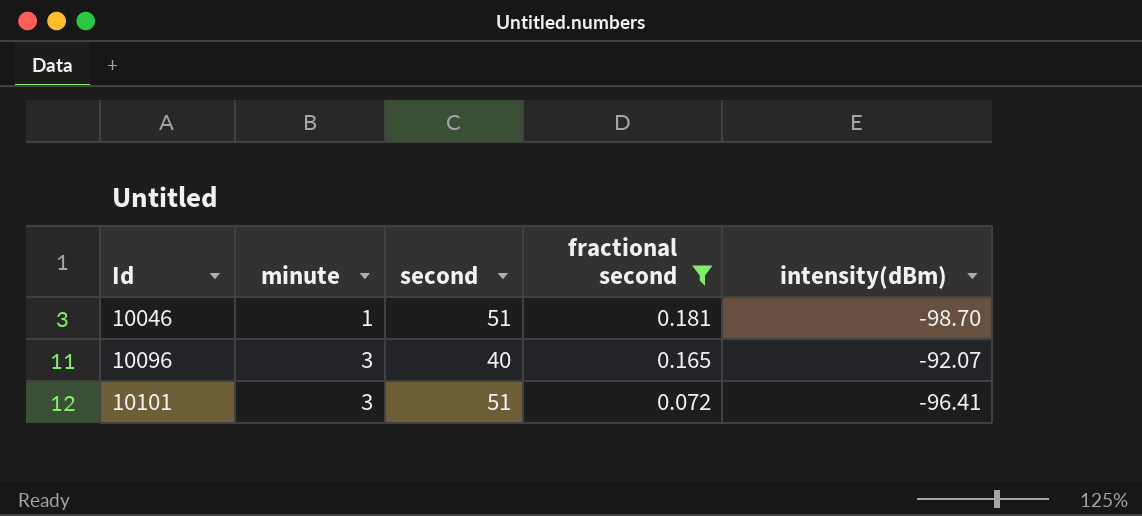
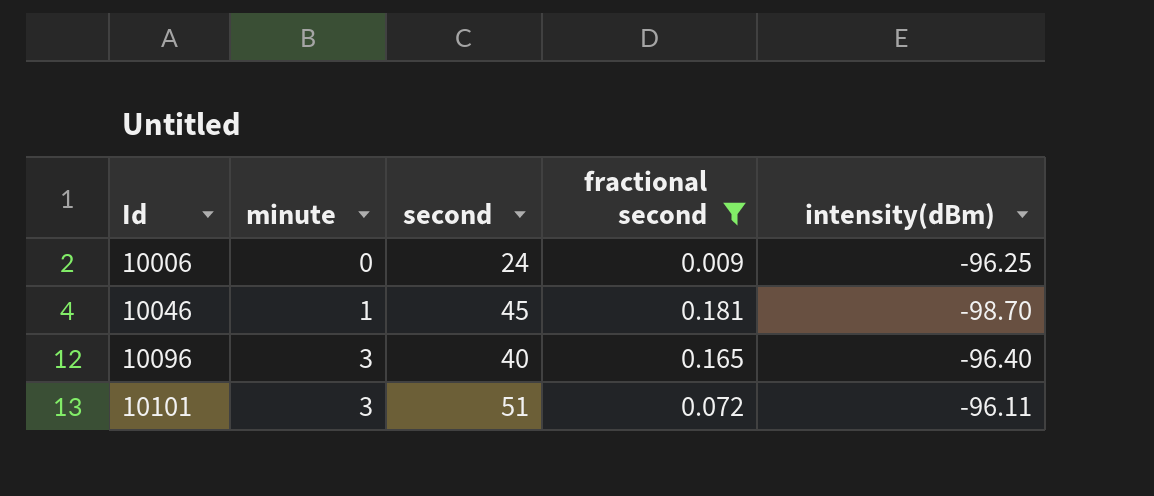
row 10006: none -> 0 | 24 | 0.009 | -96.25
10046 | second: 51 -> 45
10096 | intensity(dBm): -92.07 -> -96.40
10101 | intensity(dBm): -96.41 -> -96.11

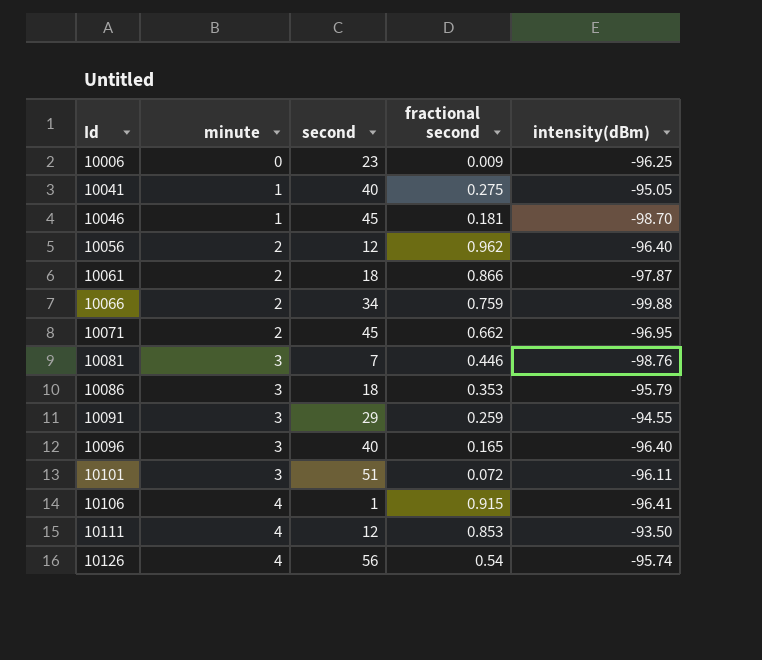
filter: fractional second <= 0.181 -> none
10006 | second: 24 -> 23

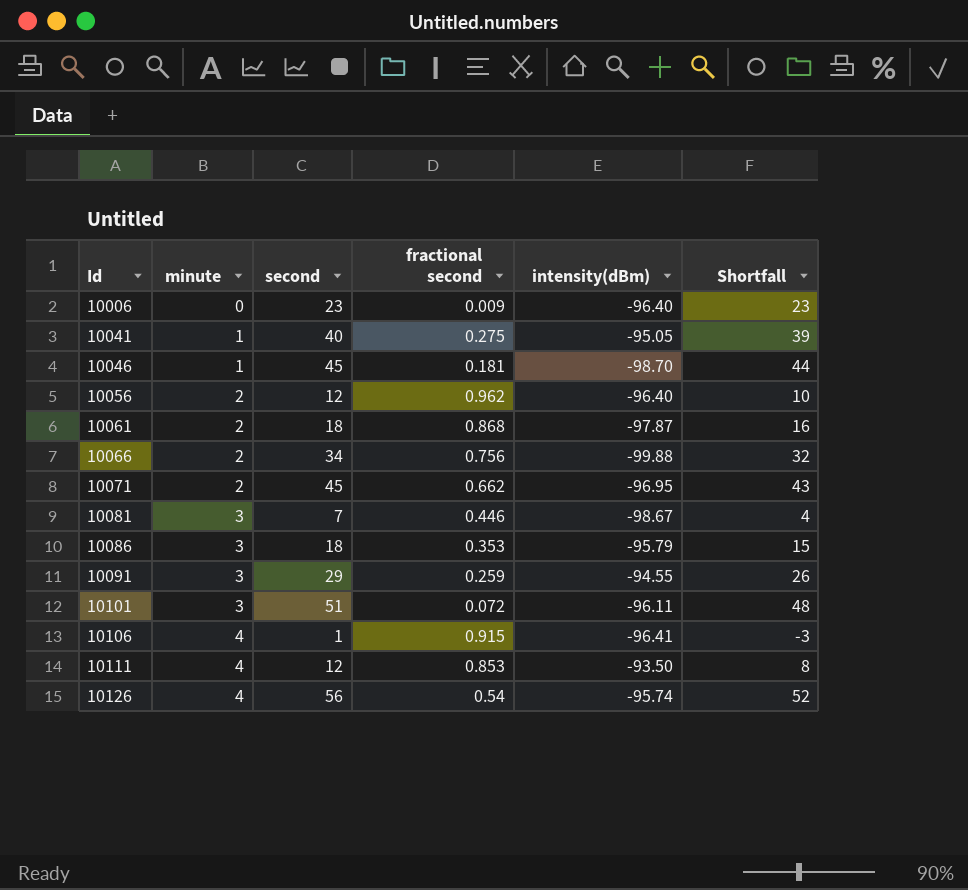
column Shortfall | formula: none -> [second] - [minute]
row 10096: 3 | 40 | 0.165 | -96.40 -> none
10006 | intensity(dBm): -96.25 -> -96.40
10061 | fractional second: 0.866 -> 0.868
10066 | fractional second: 0.759 -> 0.756
10081 | intensity(dBm): -98.76 -> -98.67

